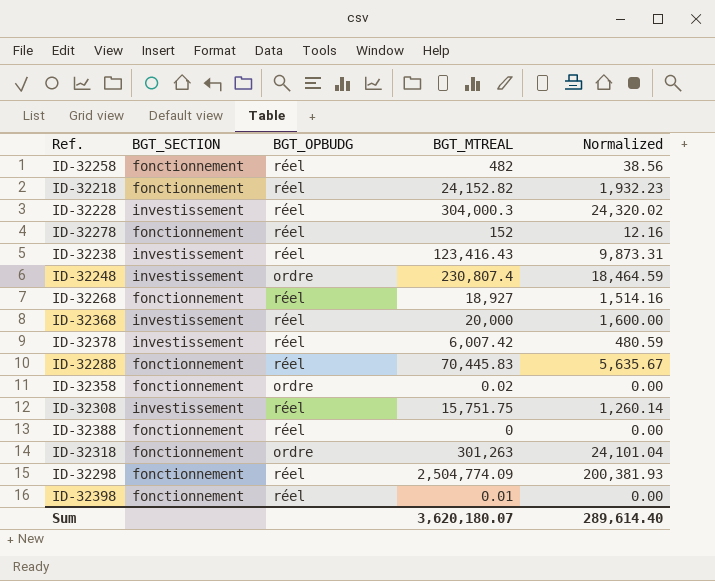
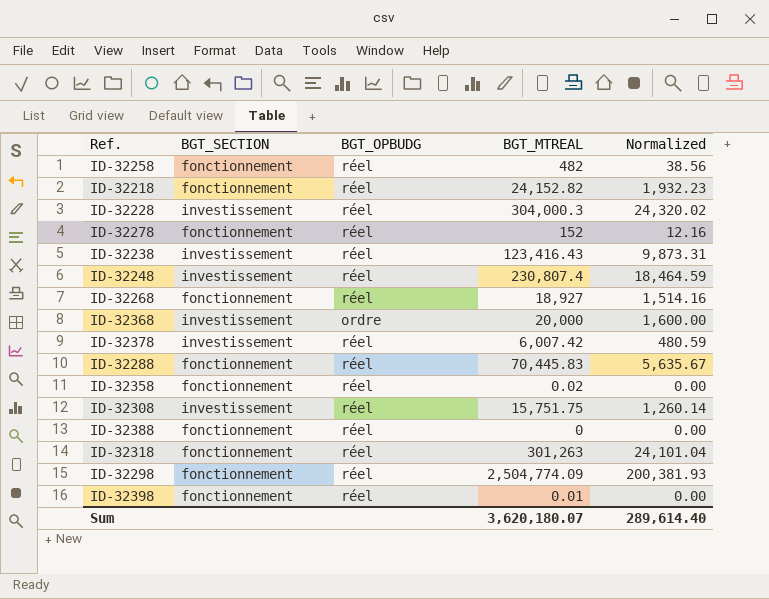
ID-32248 | BGT_OPBUDG: ordre -> réel
ID-32368 | BGT_OPBUDG: réel -> ordre
ID-32358 | BGT_OPBUDG: ordre -> réel
ID-32318 | BGT_OPBUDG: ordre -> réel

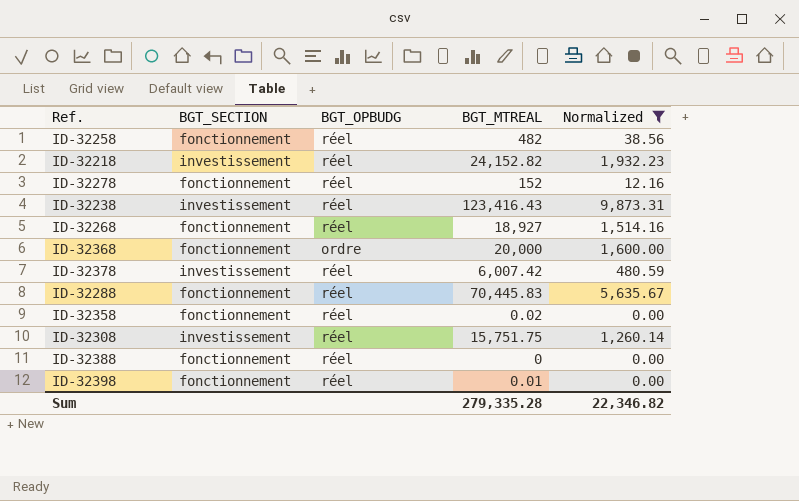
filter: none -> Normalized <= 9,873.31
ID-32218 | BGT_SECTION: fonctionnement -> investissement
ID-32368 | BGT_SECTION: investissement -> fonctionnement
Sum | BGT_MTREAL: 3,620,180.07 -> 279,335.28
Sum | Normalized: 289,614.40 -> 22,346.82

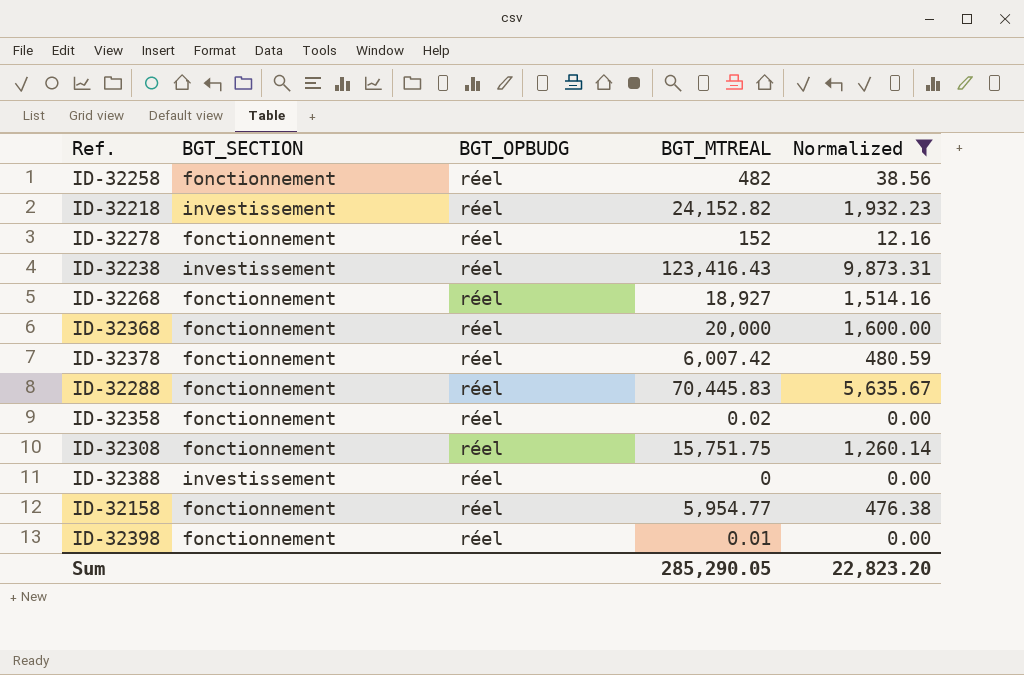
ID-32368 | BGT_OPBUDG: ordre -> réel
ID-32378 | BGT_SECTION: investissement -> fonctionnement
ID-32308 | BGT_SECTION: investissement -> fonctionnement
ID-32388 | BGT_SECTION: fonctionnement -> investissement
row ID-32158: none -> fonctionnement | réel | 5,954.77 | 476.38
Sum | BGT_MTREAL: 279,335.28 -> 285,290.05
Sum | Normalized: 22,346.82 -> 22,823.20

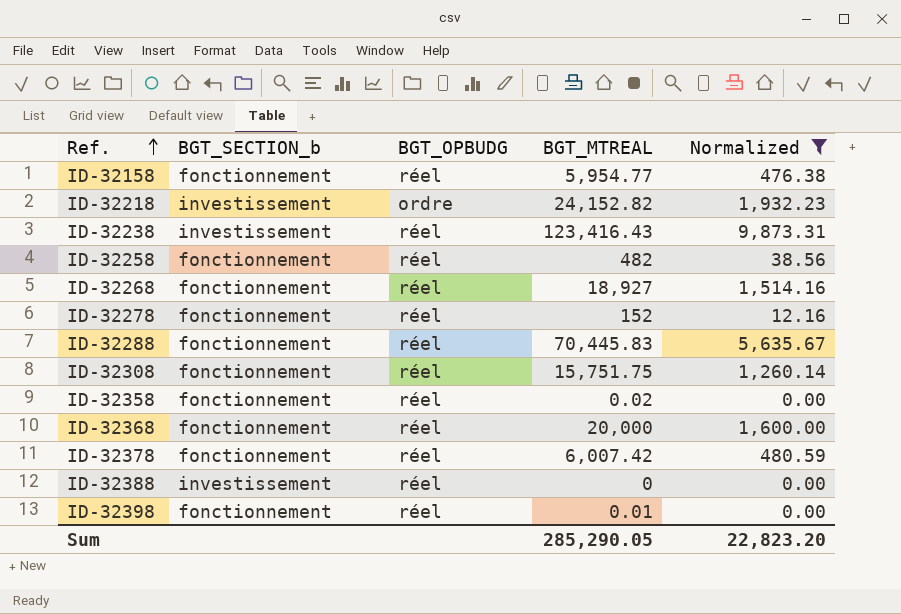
row order: none -> Ref. ascending
column name: BGT_SECTION -> BGT_SECTION_b
ID-32218 | BGT_OPBUDG: réel -> ordre

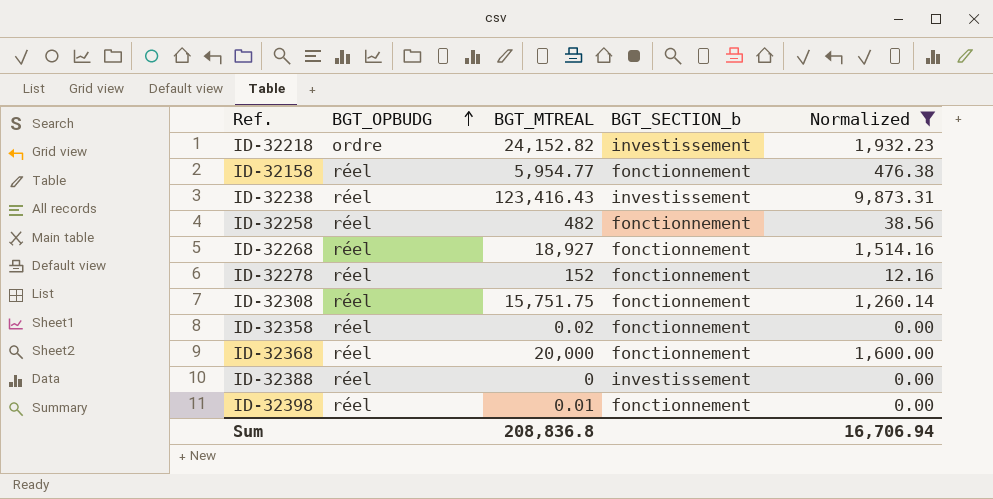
row order: Ref. ascending -> BGT_OPBUDG ascending
column BGT_SECTION_b | position: 2 -> 4
row ID-32288: fonctionnement | réel | 70,445.83 | 5,635.67 -> none
row ID-32378: fonctionnement | réel | 6,007.42 | 480.59 -> none
Sum | BGT_MTREAL: 285,290.05 -> 208,836.8
Sum | Normalized: 22,823.20 -> 16,706.94

